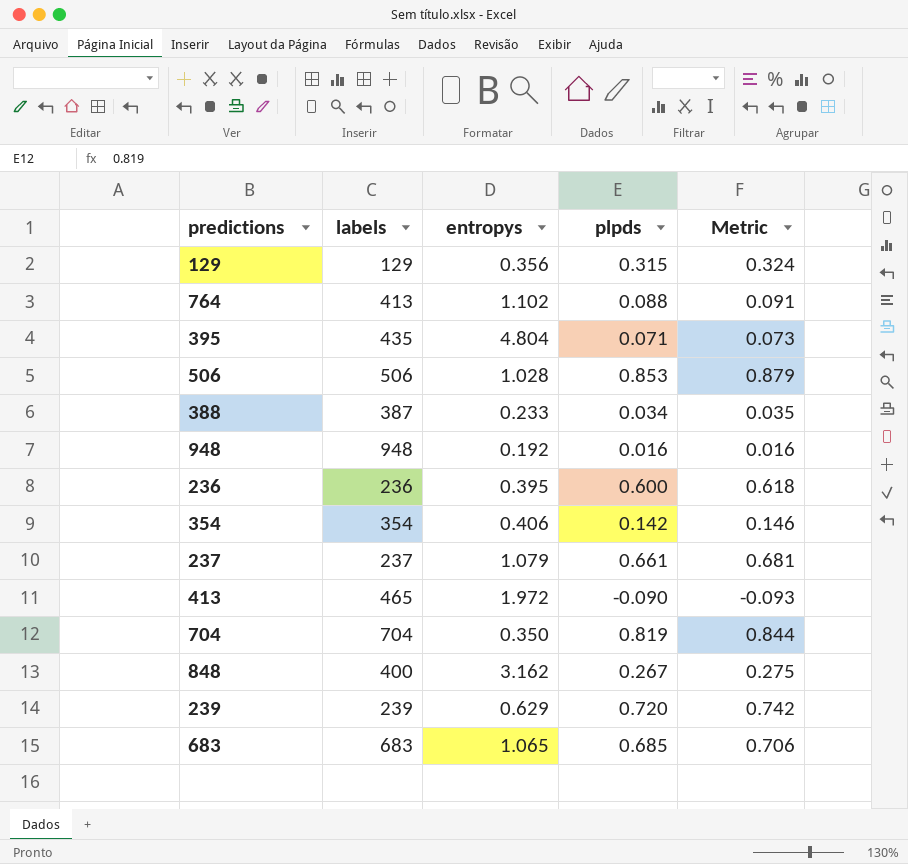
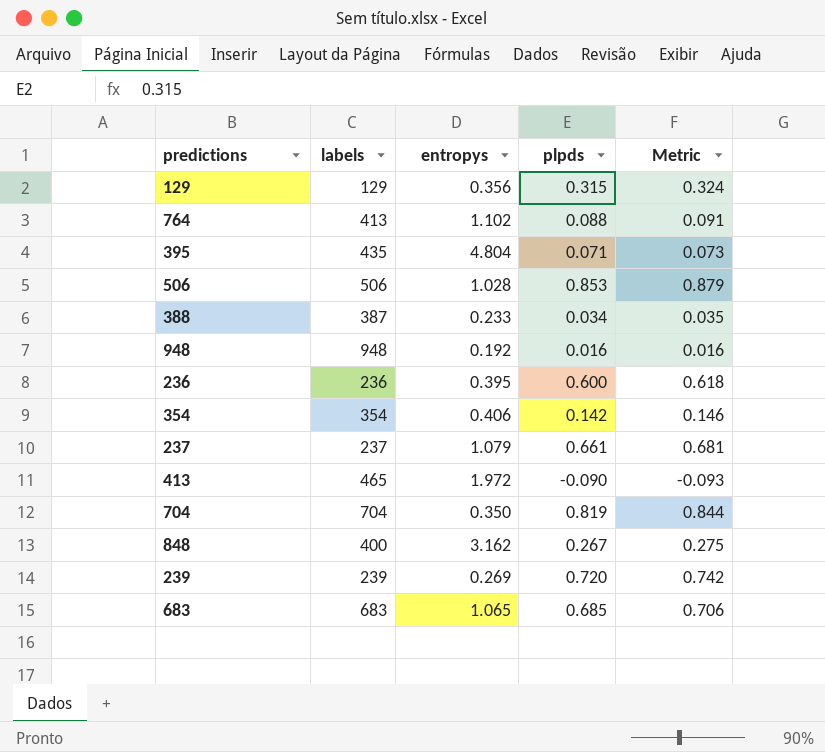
239 | entropys: 0.629 -> 0.269

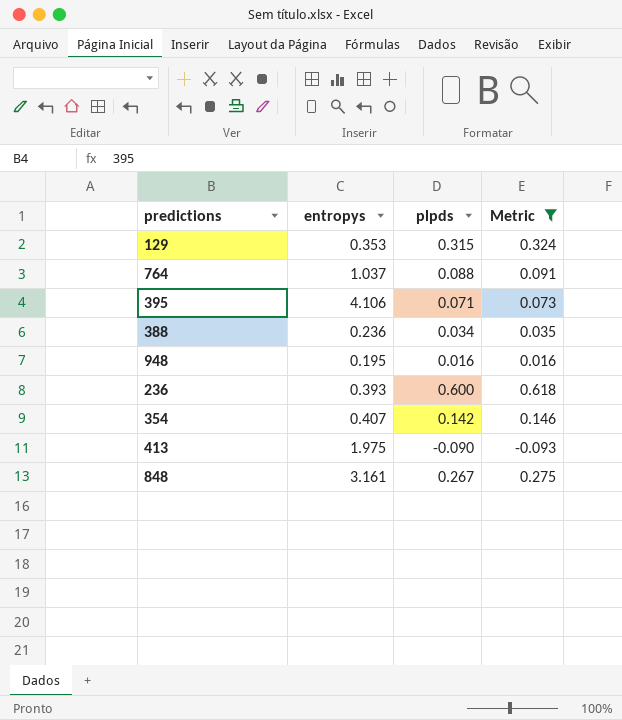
filter: none -> Metric <= 0.618
column labels | position: 2 -> none
129 | entropys: 0.356 -> 0.353
764 | entropys: 1.102 -> 1.037
395 | entropys: 4.804 -> 4.106
388 | entropys: 0.233 -> 0.236
948 | entropys: 0.192 -> 0.195
236 | entropys: 0.395 -> 0.393
354 | entropys: 0.406 -> 0.407
413 | entropys: 1.972 -> 1.975
848 | entropys: 3.162 -> 3.161

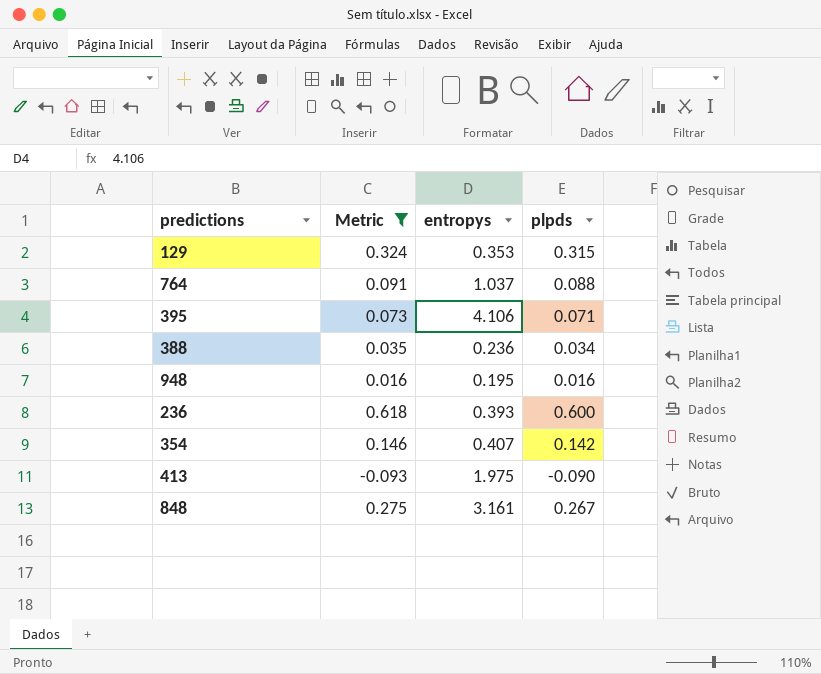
column Metric | position: 4 -> 2

